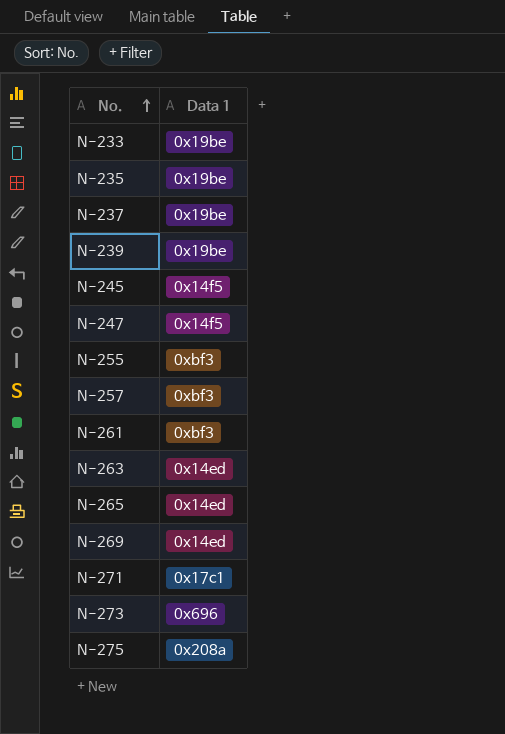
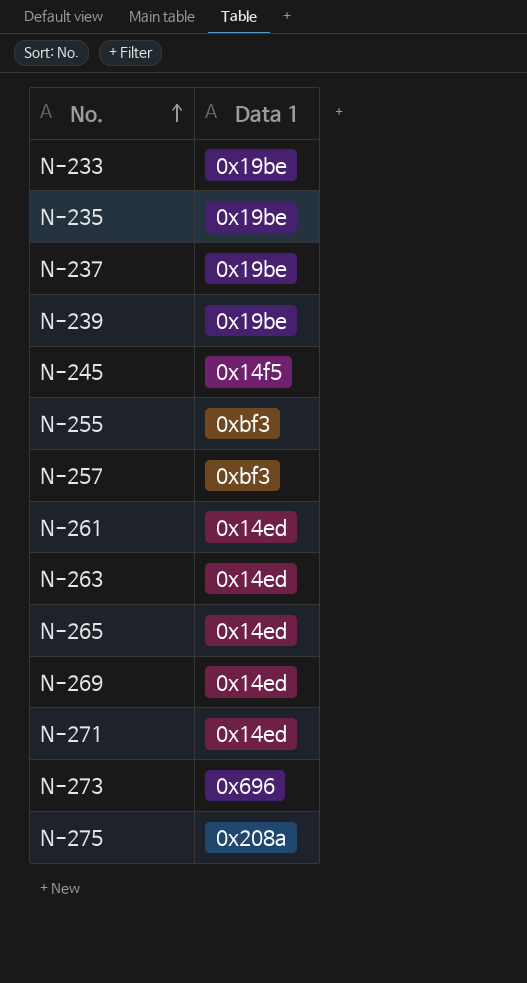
row N-247: 0x14f5 -> none
N-261 | Data 1: 0xbf3 -> 0x14ed
N-271 | Data 1: 0x17c1 -> 0x14ed

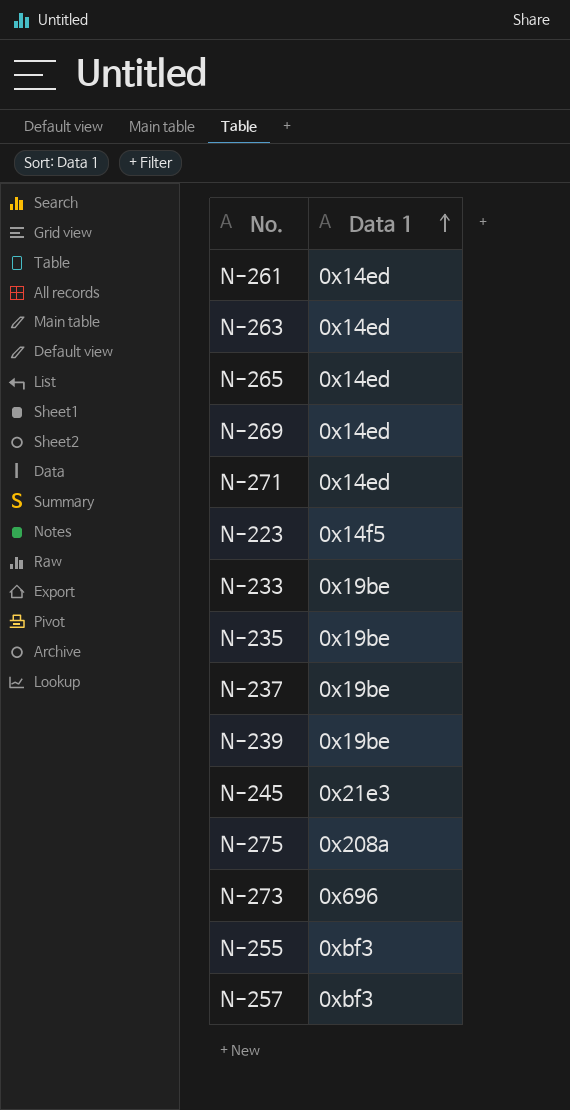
row order: No. ascending -> Data 1 ascending
row N-223: none -> 0x14f5
N-245 | Data 1: 0x14f5 -> 0x21e3

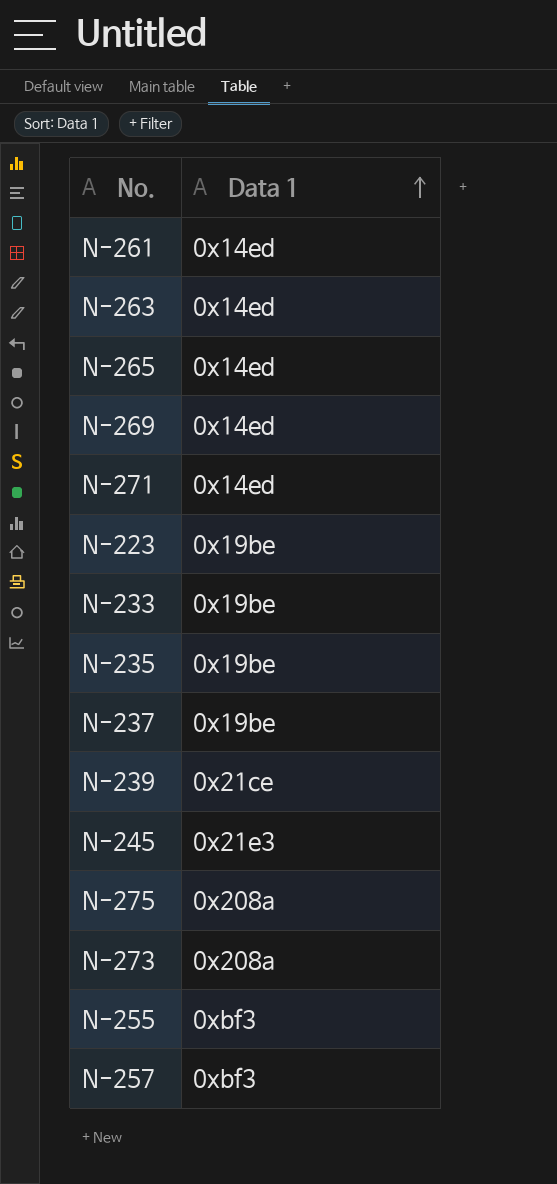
N-223 | Data 1: 0x14f5 -> 0x19be
N-239 | Data 1: 0x19be -> 0x21ce
N-273 | Data 1: 0x696 -> 0x208a

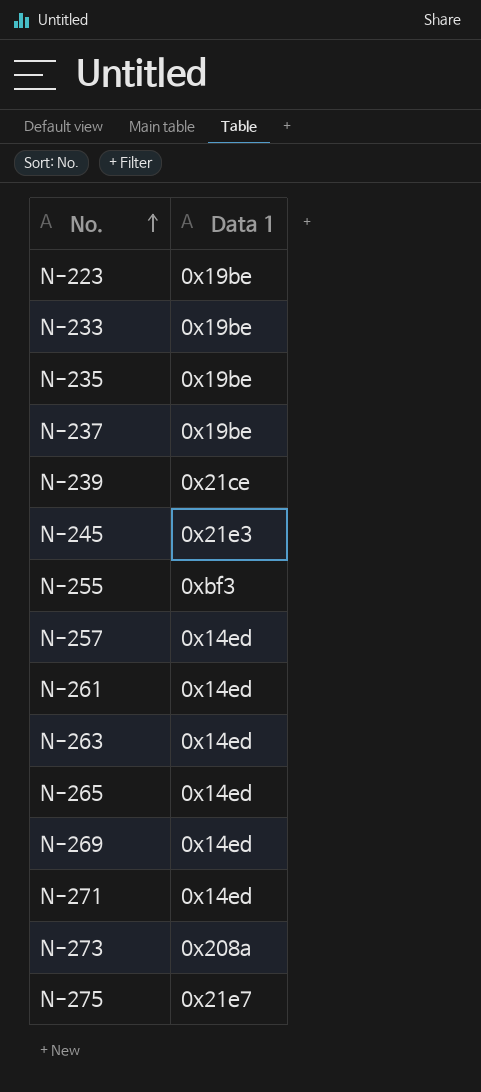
row order: Data 1 ascending -> No. ascending
N-257 | Data 1: 0xbf3 -> 0x14ed
N-275 | Data 1: 0x208a -> 0x21e7

